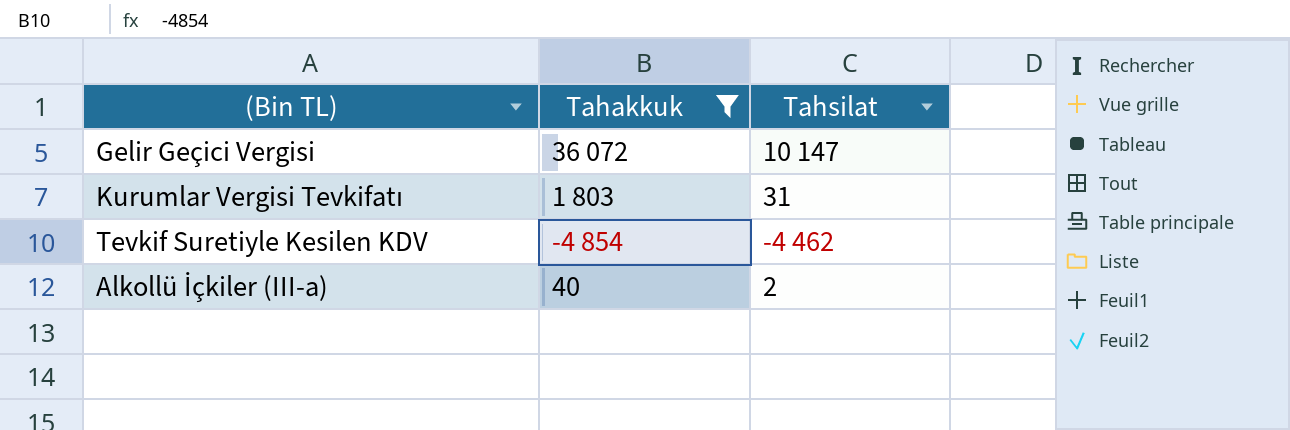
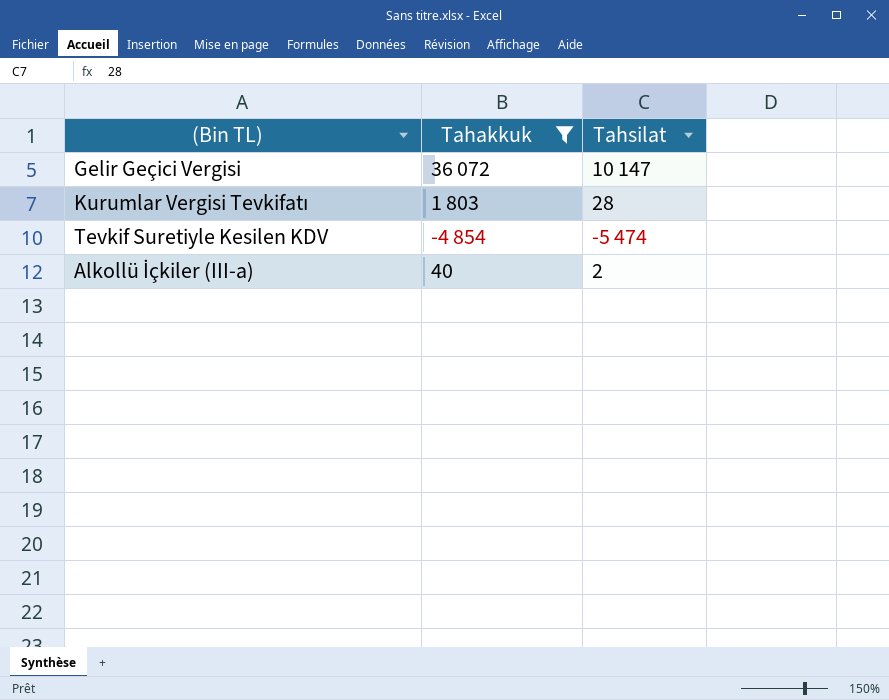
Kurumlar Vergisi Tevkifatı | Tahsilat: 31 -> 28
Tevkif Suretiyle Kesilen KDV | Tahsilat: -4 462 -> -5 474

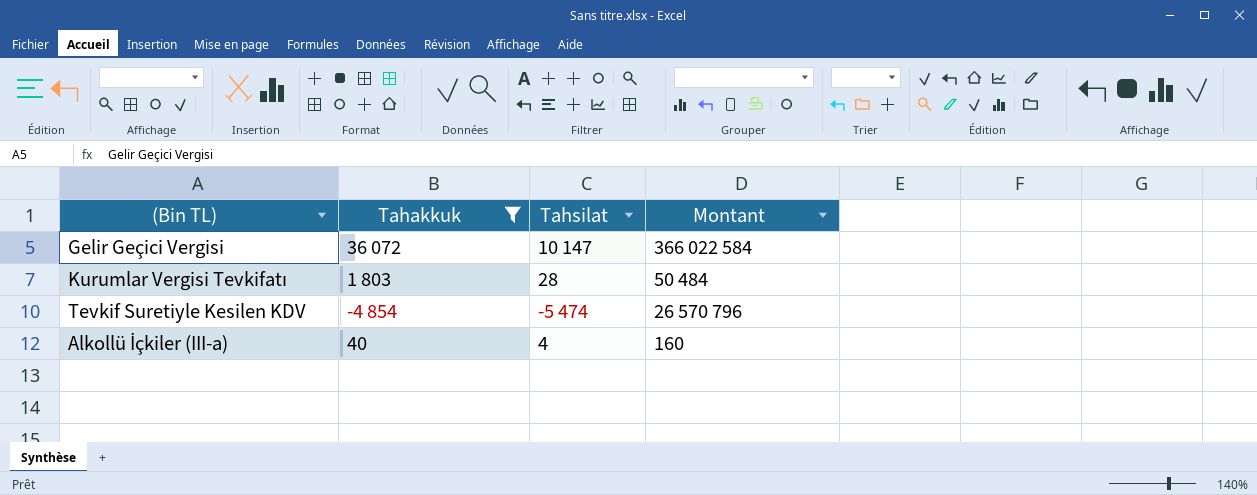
column Montant | formula: none -> [Tahakkuk] * [Tahsilat]
Alkollü İçkiler (III-a) | Tahsilat: 2 -> 4

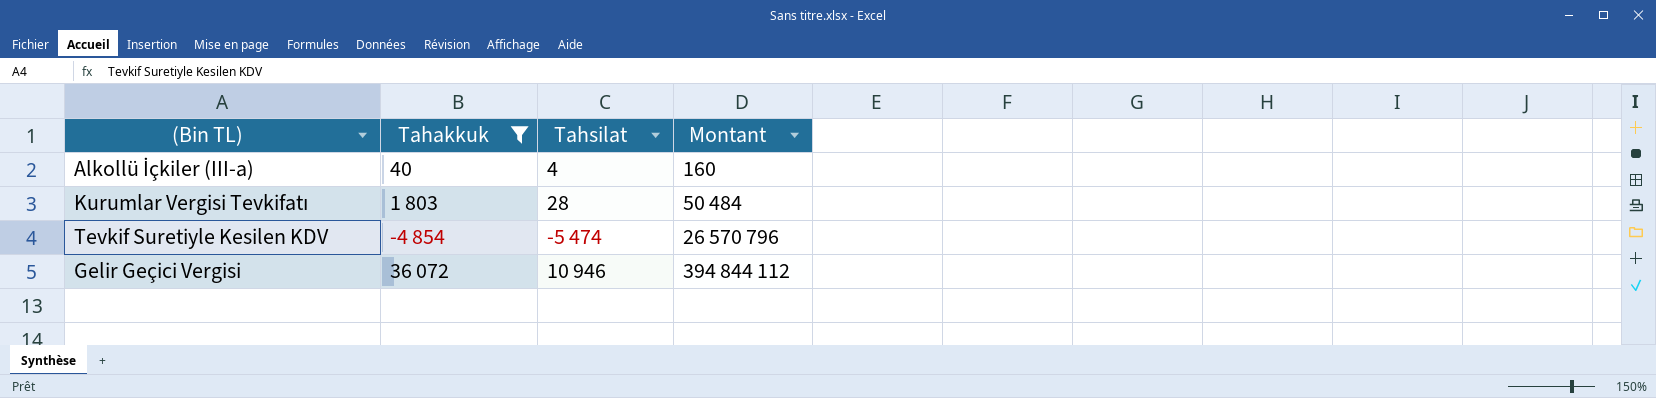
row order: none -> Montant ascending
Gelir Geçici Vergisi | Tahsilat: 10 147 -> 10 946
Gelir Geçici Vergisi | Montant: 366 022 584 -> 394 844 112

